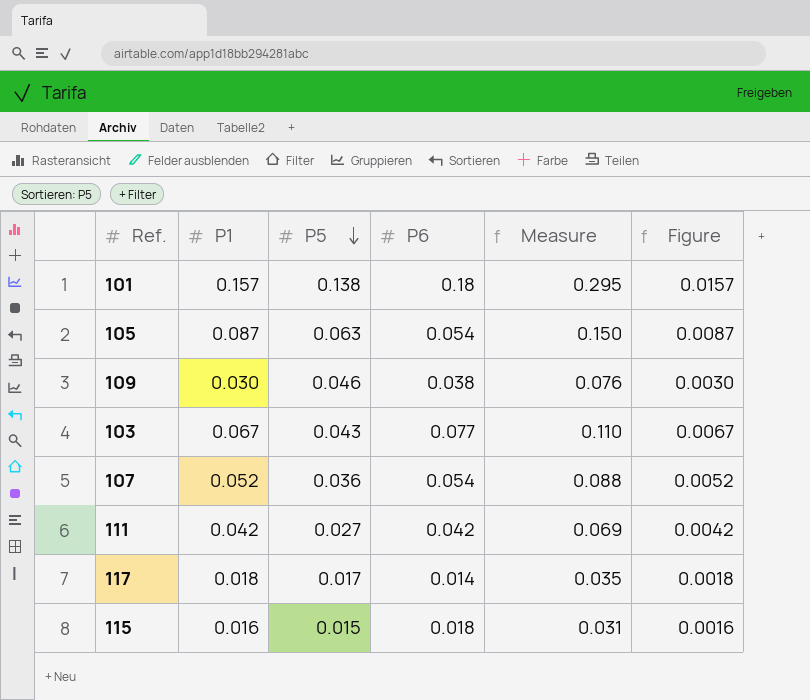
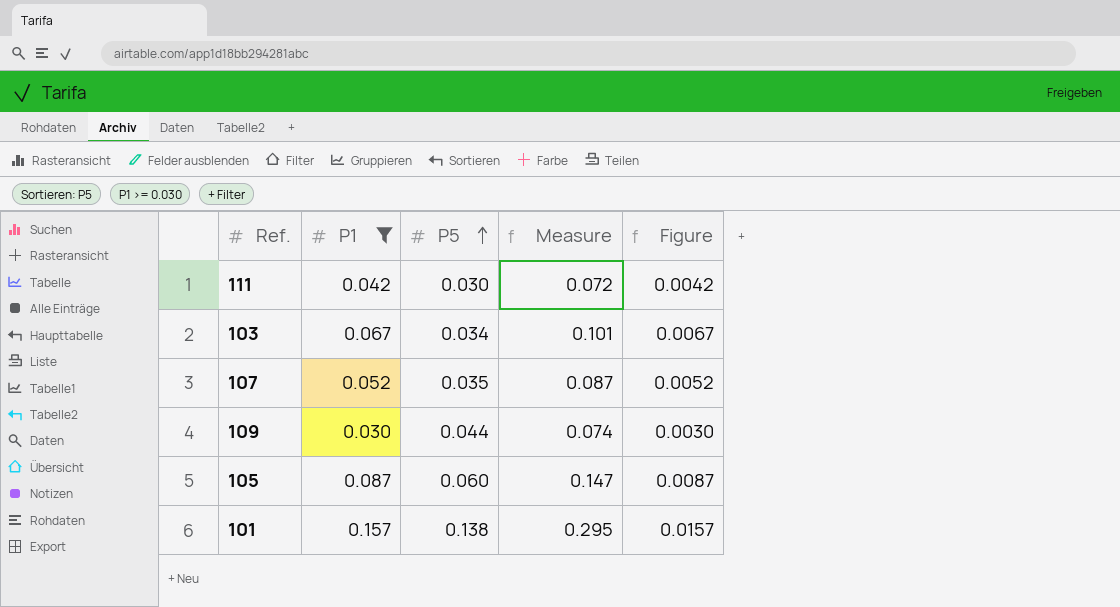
filter: none -> P1 >= 0.030
row order: P5 descending -> P5 ascending
column P6 | position: 4 -> none
111 | P5: 0.027 -> 0.030
111 | Measure: 0.069 -> 0.072
103 | P5: 0.043 -> 0.034
103 | Measure: 0.110 -> 0.101
107 | P5: 0.036 -> 0.035
107 | Measure: 0.088 -> 0.087
109 | P5: 0.046 -> 0.044
109 | Measure: 0.076 -> 0.074
105 | P5: 0.063 -> 0.060
105 | Measure: 0.150 -> 0.147

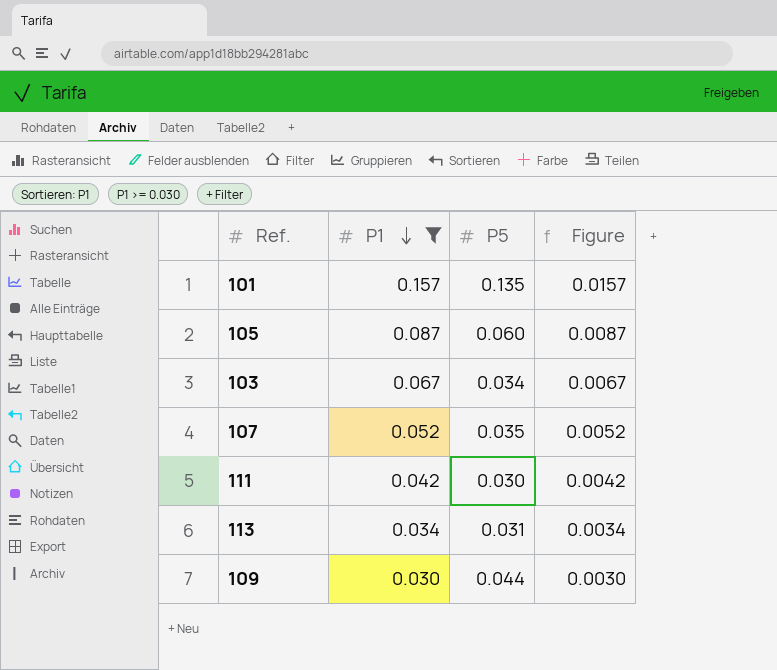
row order: P5 ascending -> P1 descending
column Measure | formula: [P1] + [P5] -> none
101 | P5: 0.138 -> 0.135
row 113: none -> 0.034 | 0.031 | 0.0034

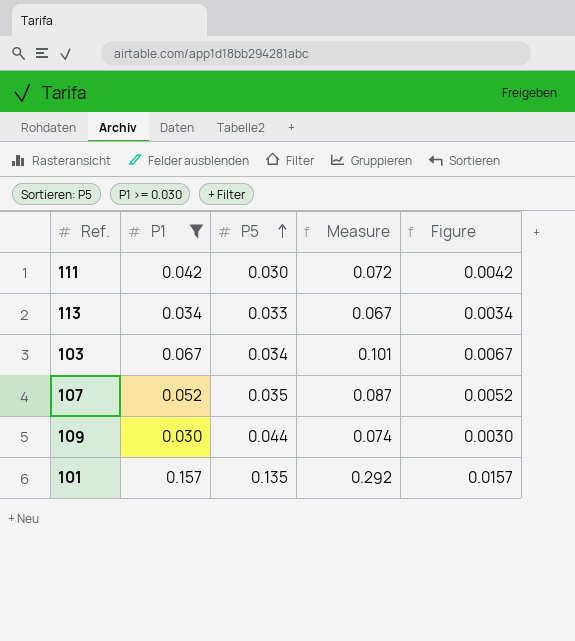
row order: P1 descending -> P5 ascending
column Measure | formula: none -> [P1] + [P5]
row 105: 0.087 | 0.060 | 0.0087 -> none
113 | P5: 0.031 -> 0.033

